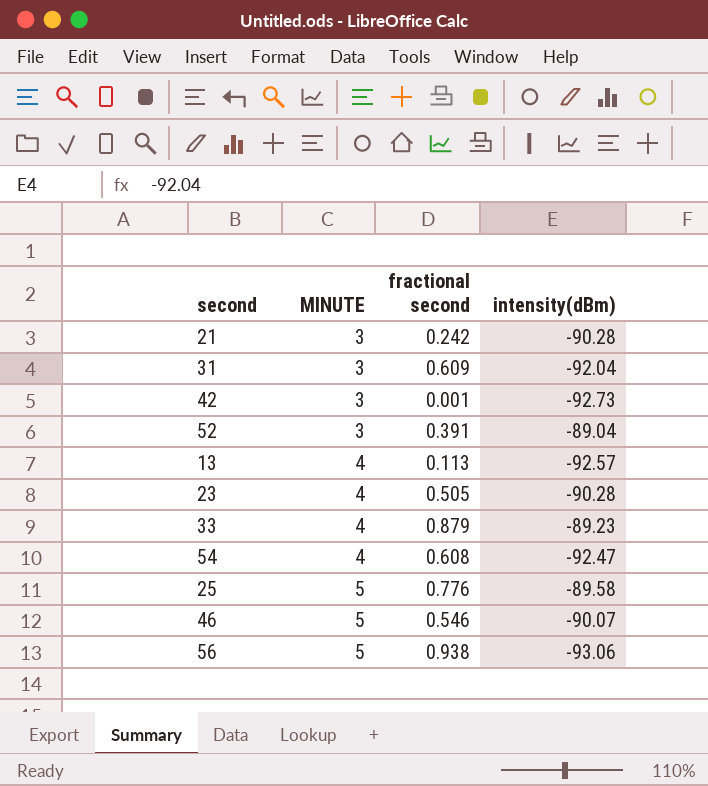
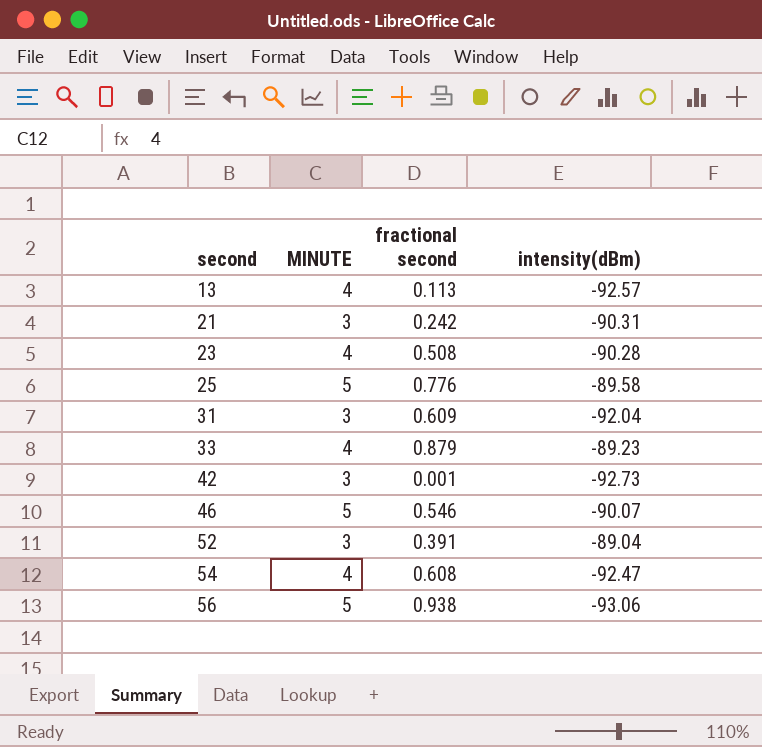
row order: MINUTE ascending -> second ascending
21 | intensity(dBm): -90.28 -> -90.31
23 | fractional second: 0.505 -> 0.508

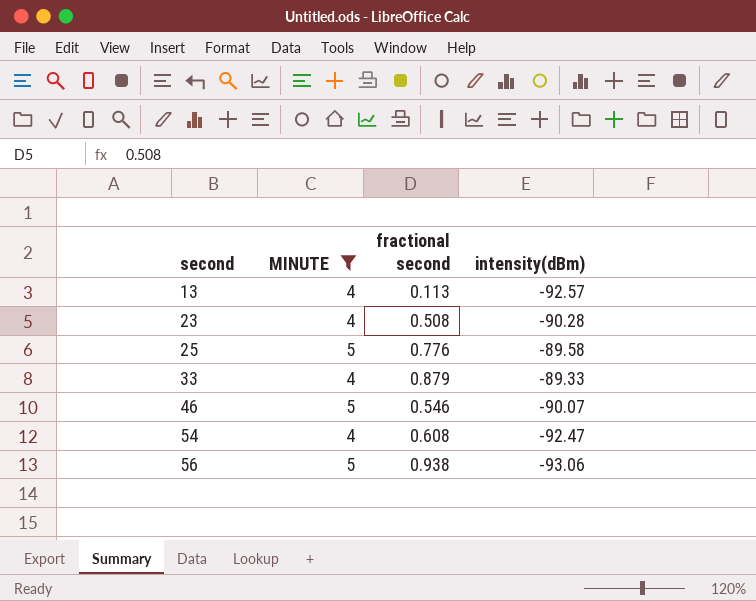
filter: none -> MINUTE != 3
33 | intensity(dBm): -89.23 -> -89.33

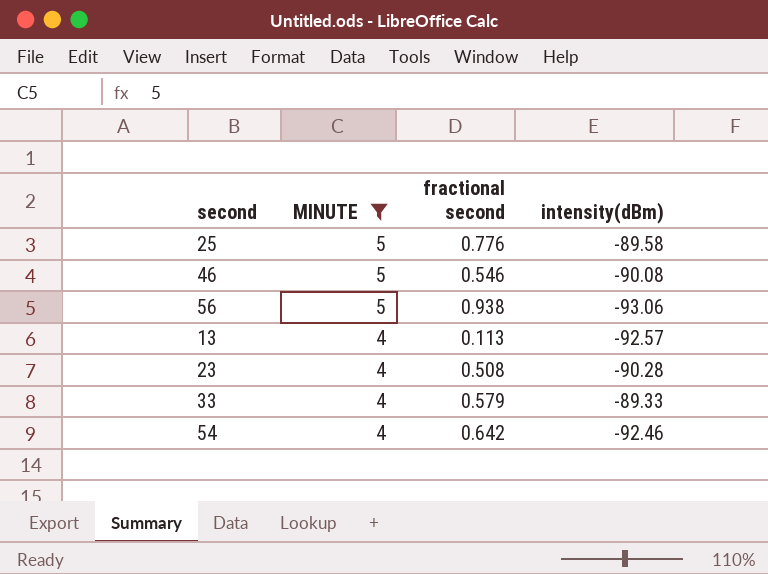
row order: second ascending -> MINUTE descending
46 | intensity(dBm): -90.07 -> -90.08
33 | fractional second: 0.879 -> 0.579
54 | fractional second: 0.608 -> 0.642
54 | intensity(dBm): -92.47 -> -92.46

